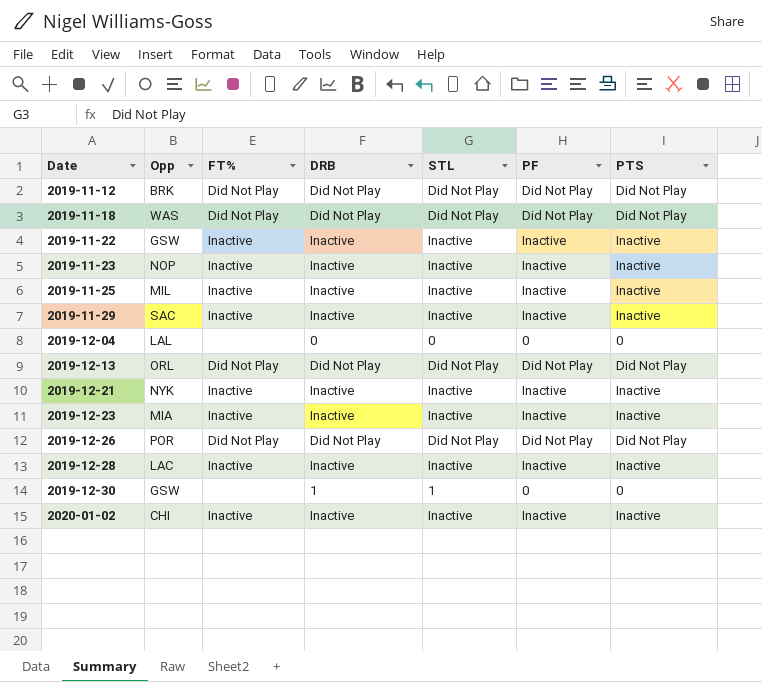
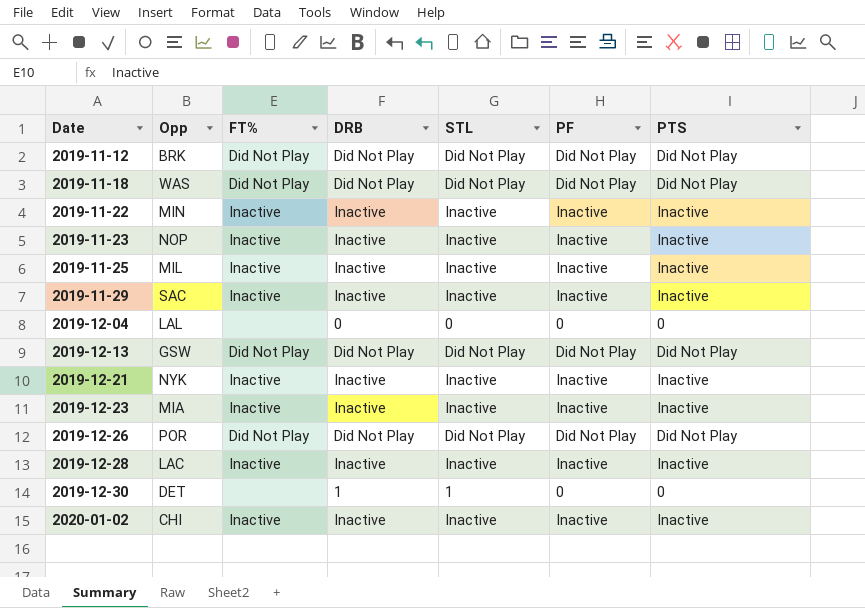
2019-11-22 | Opp: GSW -> MIN
2019-12-13 | Opp: ORL -> GSW
2019-12-30 | Opp: GSW -> DET

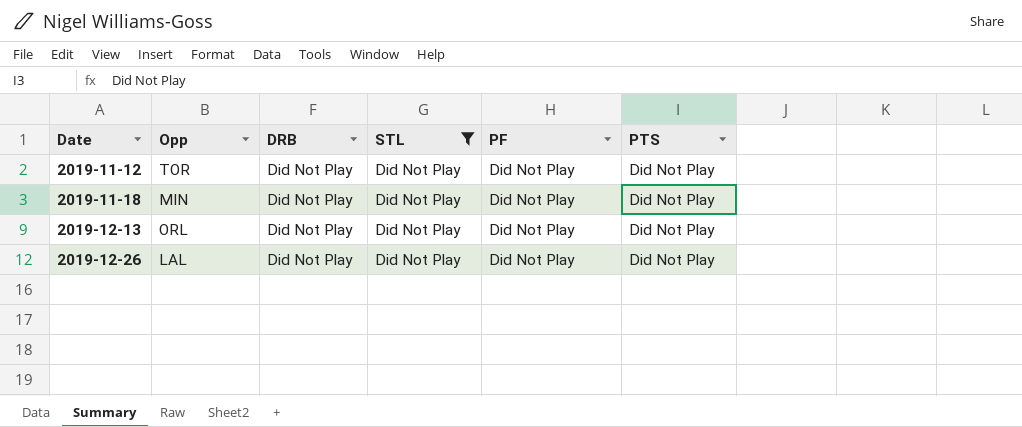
filter: none -> STL = Did Not Play
column FT% | position: 3 -> none
2019-11-12 | Opp: BRK -> TOR
2019-11-18 | Opp: WAS -> MIN
2019-12-13 | Opp: GSW -> ORL
2019-12-26 | Opp: POR -> LAL

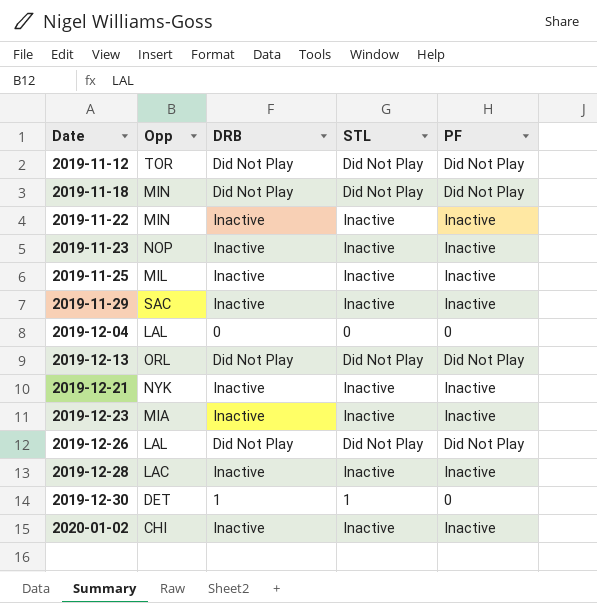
filter: STL = Did Not Play -> none
column PTS | position: 6 -> none

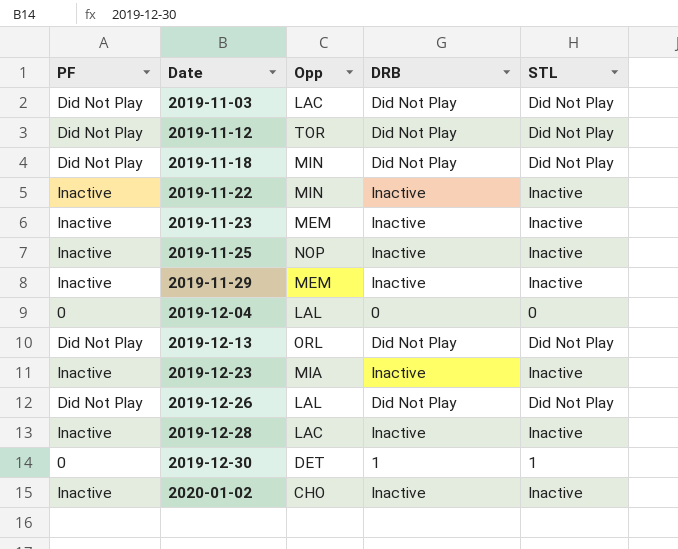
column PF | position: 5 -> 1
row 2019-12-21: NYK | Inactive | Inactive | Inactive -> none
row 2019-11-03: none -> Did Not Play | LAC | Did Not Play | Did Not Play
2019-11-23 | Opp: NOP -> MEM
2019-11-25 | Opp: MIL -> NOP
2019-11-29 | Opp: SAC -> MEM
2020-01-02 | Opp: CHI -> CHO

